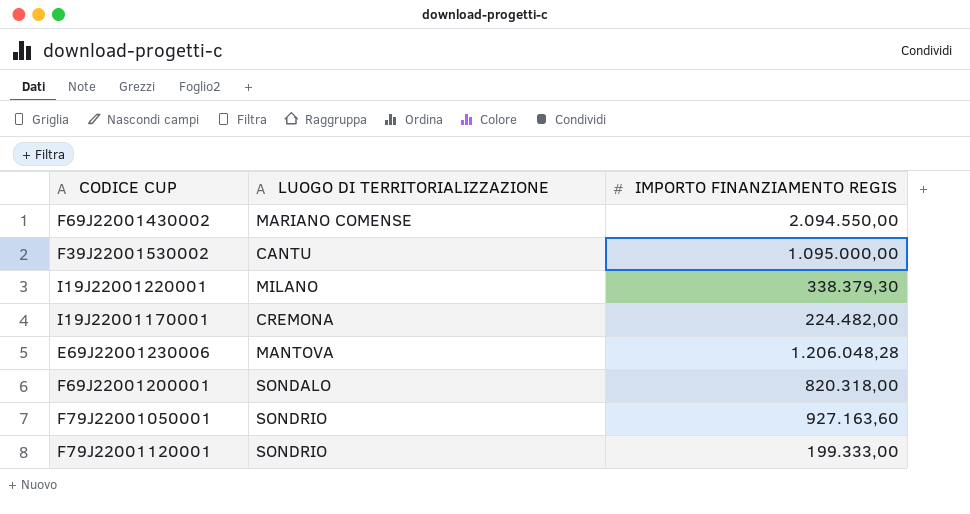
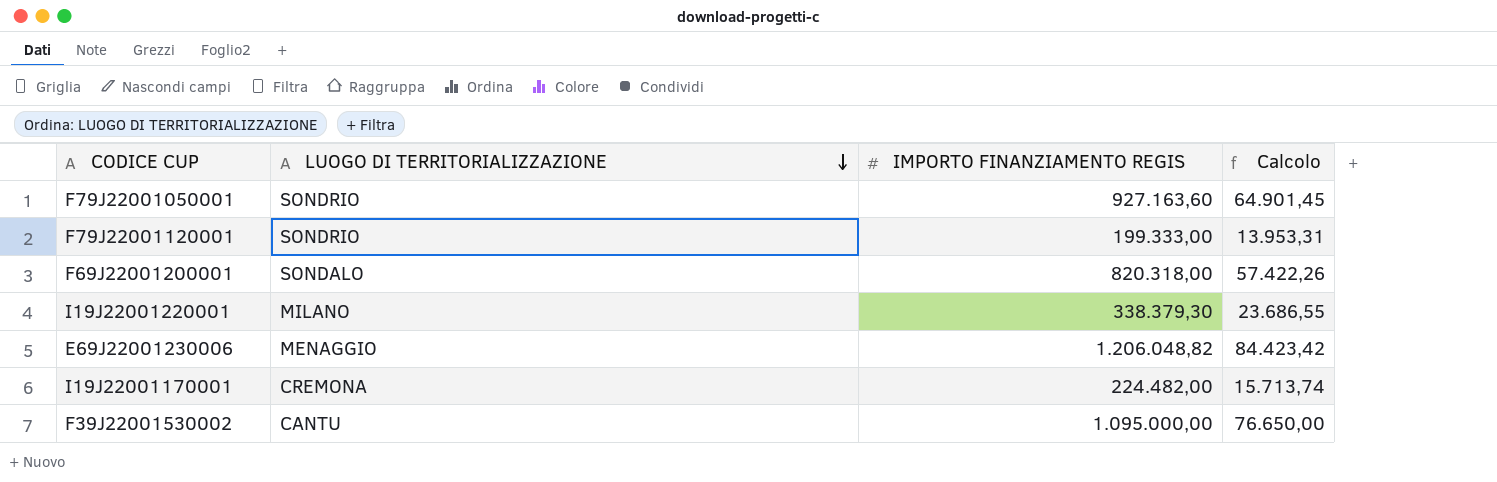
row order: none -> LUOGO DI TERRITORIALIZZAZIONE descending
column Calcolo | formula: none -> [IMPORTO FINANZIAMENTO REGIS] * 0,07
row F69J22001430002: MARIANO COMENSE | 2.094.550,00 -> none
E69J22001230006 | LUOGO DI TERRITORIALIZZAZIONE: MANTOVA -> MENAGGIO
E69J22001230006 | IMPORTO FINANZIAMENTO REGIS: 1.206.048,28 -> 1.206.048,82

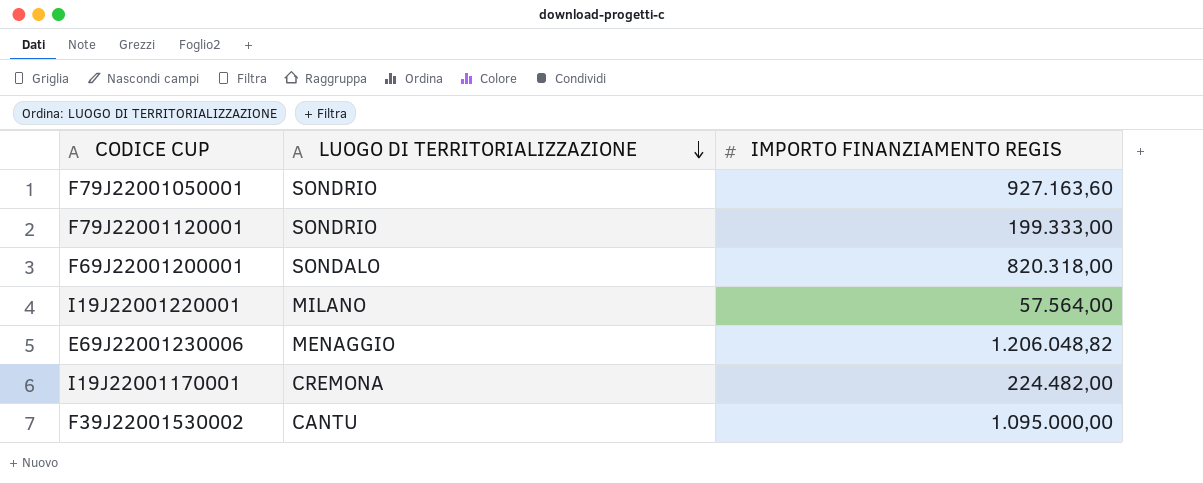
column Calcolo | formula: [IMPORTO FINANZIAMENTO REGIS] * 0,07 -> none
I19J22001220001 | IMPORTO FINANZIAMENTO REGIS: 338.379,30 -> 57.564,00

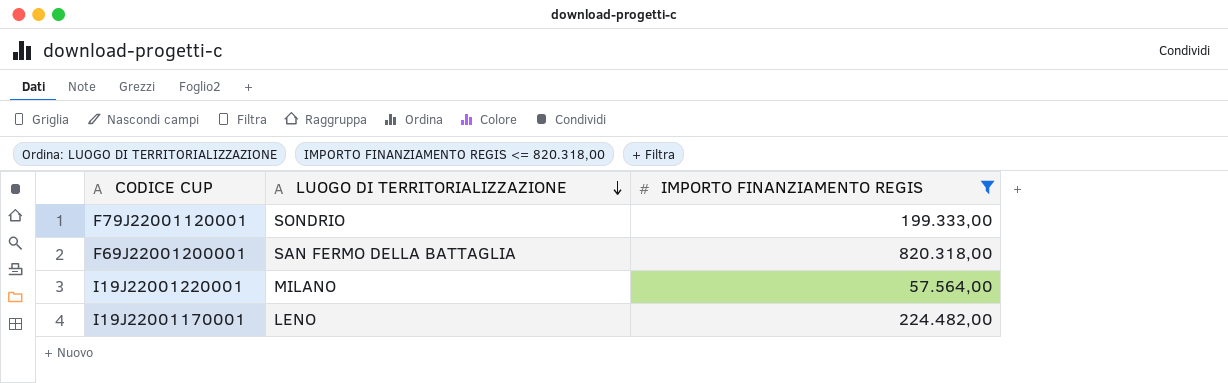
filter: none -> IMPORTO FINANZIAMENTO REGIS <= 820.318,00
F69J22001200001 | LUOGO DI TERRITORIALIZZAZIONE: SONDALO -> SAN FERMO DELLA BATTAGLIA
I19J22001170001 | LUOGO DI TERRITORIALIZZAZIONE: CREMONA -> LENO

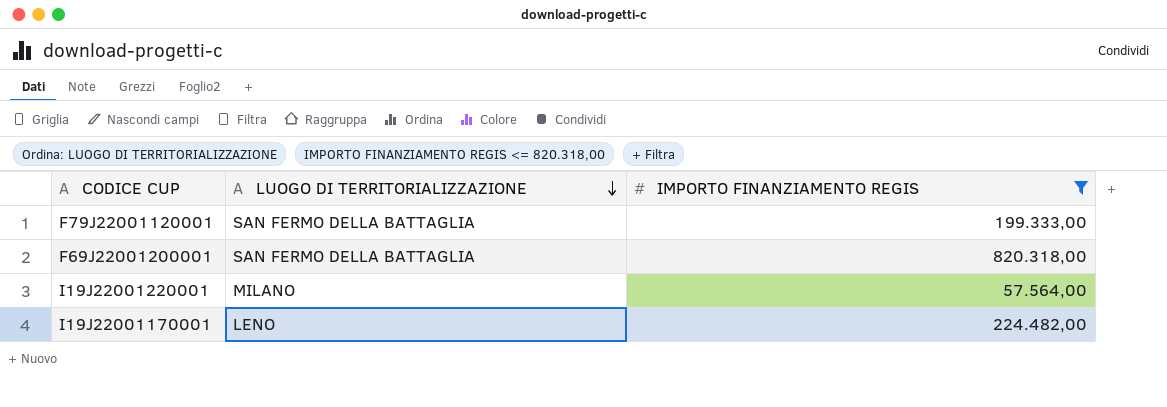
F79J22001120001 | LUOGO DI TERRITORIALIZZAZIONE: SONDRIO -> SAN FERMO DELLA BATTAGLIA

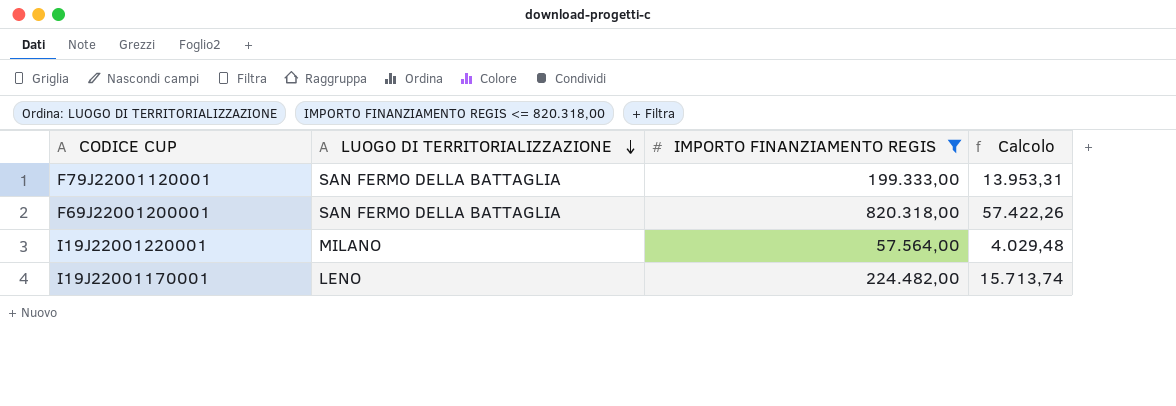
column Calcolo | formula: none -> [IMPORTO FINANZIAMENTO REGIS] * 0,07

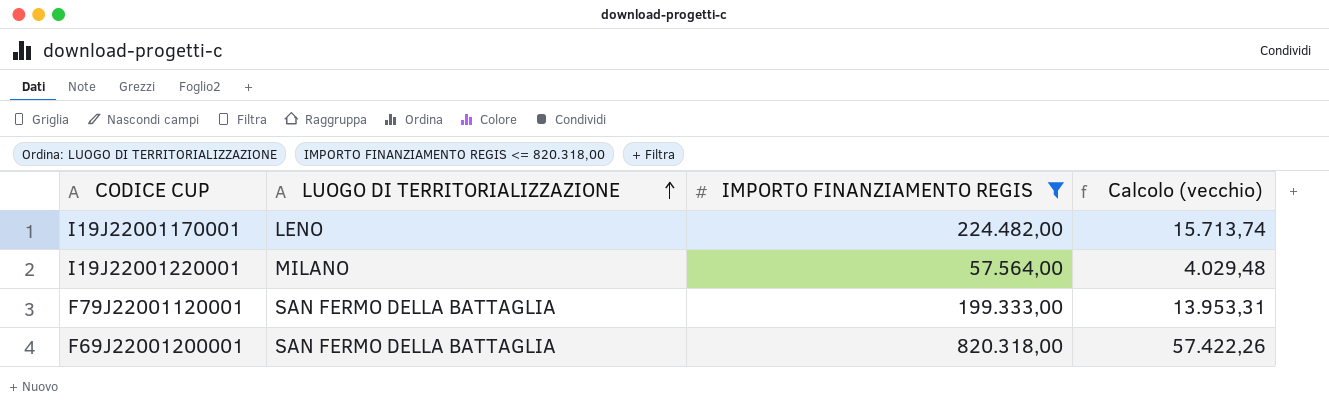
row order: LUOGO DI TERRITORIALIZZAZIONE descending -> LUOGO DI TERRITORIALIZZAZIONE ascending
column name: Calcolo -> Calcolo (vecchio)

